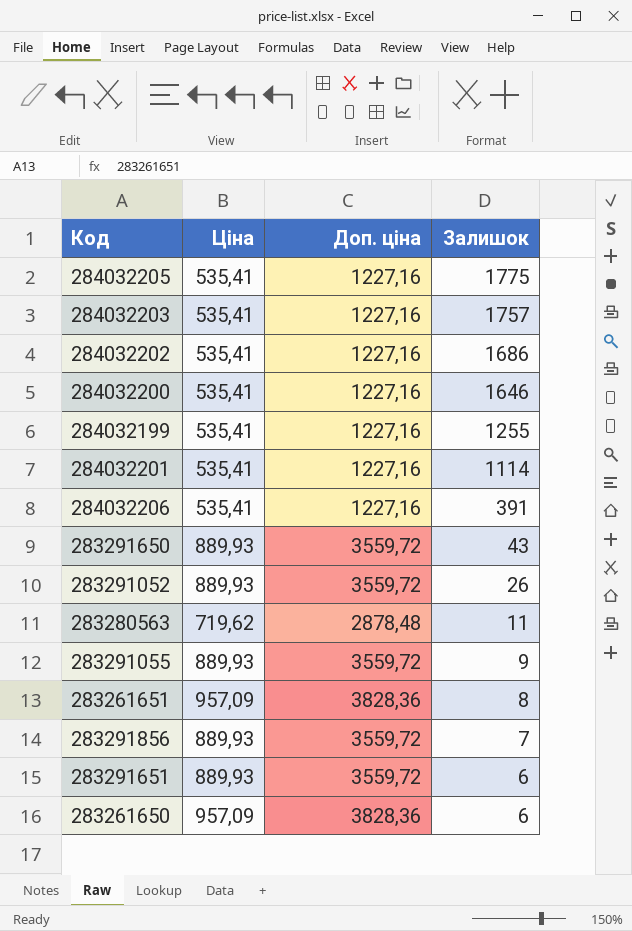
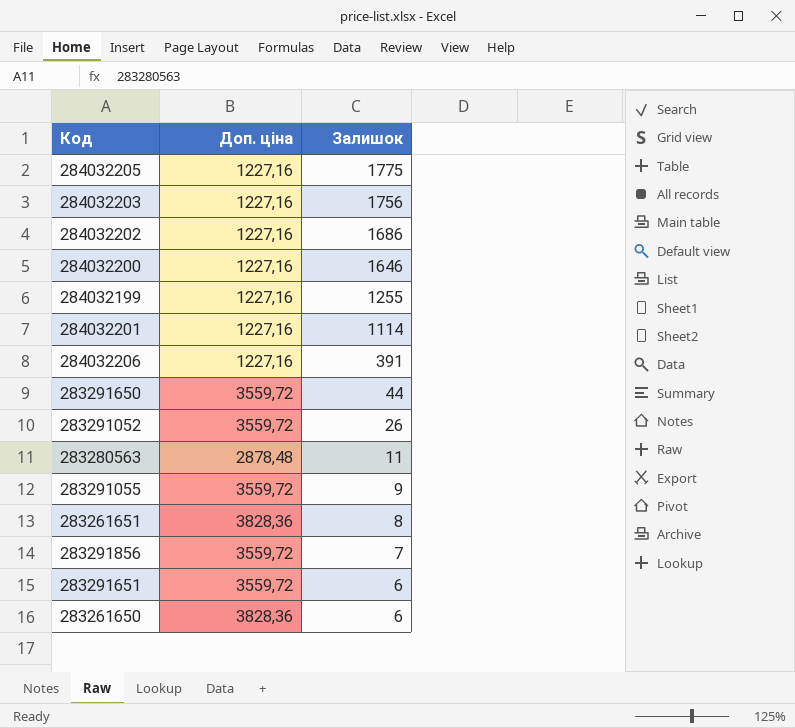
column Ціна | position: 2 -> none
284032203 | Залишок: 1757 -> 1756
283291650 | Залишок: 43 -> 44

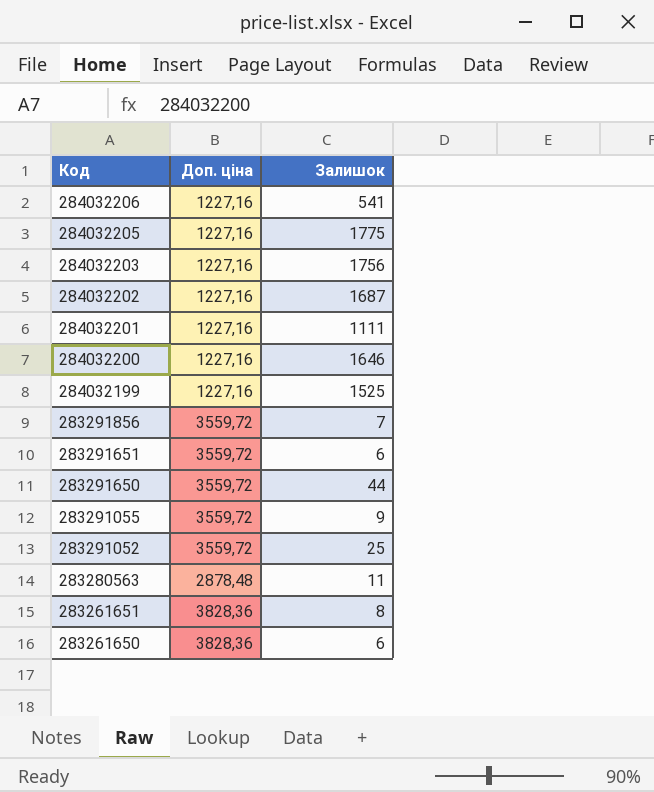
row order: Залишок descending -> Код descending
284032206 | Залишок: 391 -> 541
284032202 | Залишок: 1686 -> 1687
284032201 | Залишок: 1114 -> 1111
284032199 | Залишок: 1255 -> 1525
283291052 | Залишок: 26 -> 25

